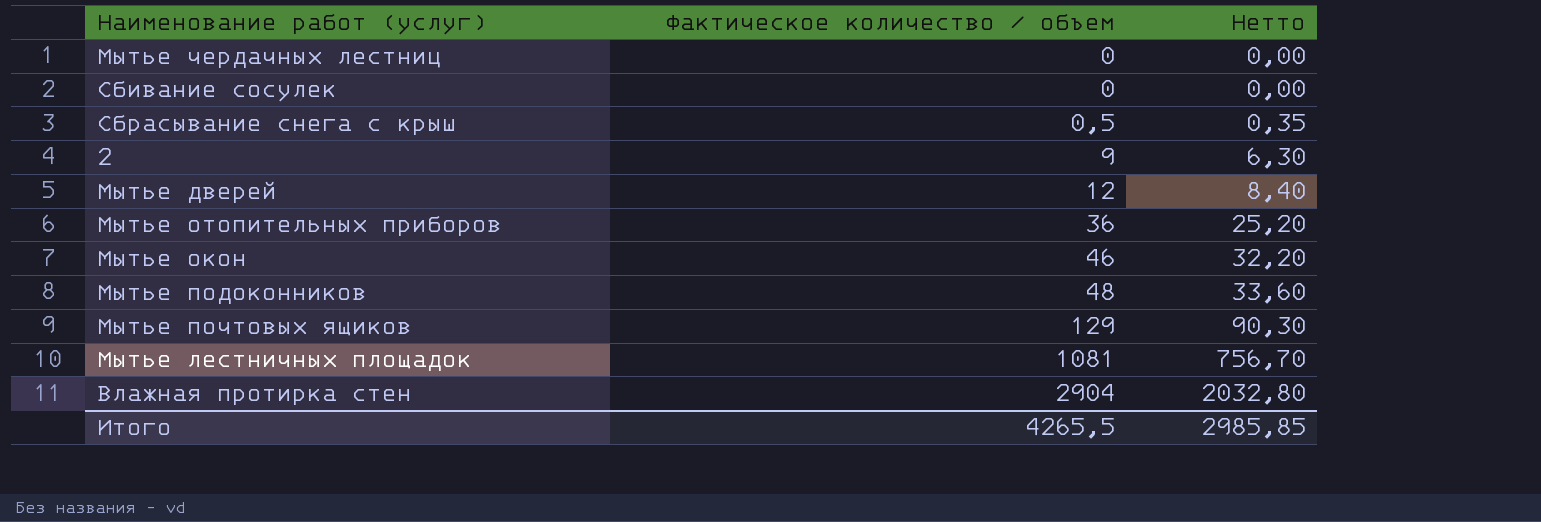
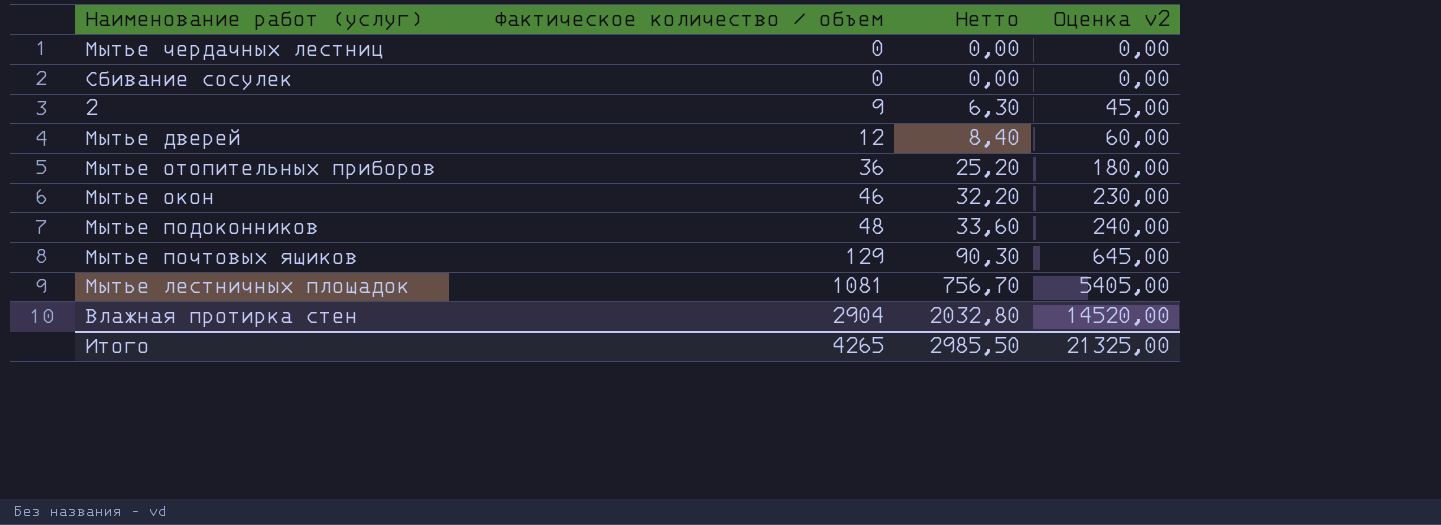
column Оценка v2 | formula: none -> [Фактическое количество / объем] * 5
row Сбрасывание снега с крыш: 0,5 | 0,35 -> none
Итого | Фактическое количество / объем: 4265,5 -> 4265
Итого | Нетто: 2985,85 -> 2985,50

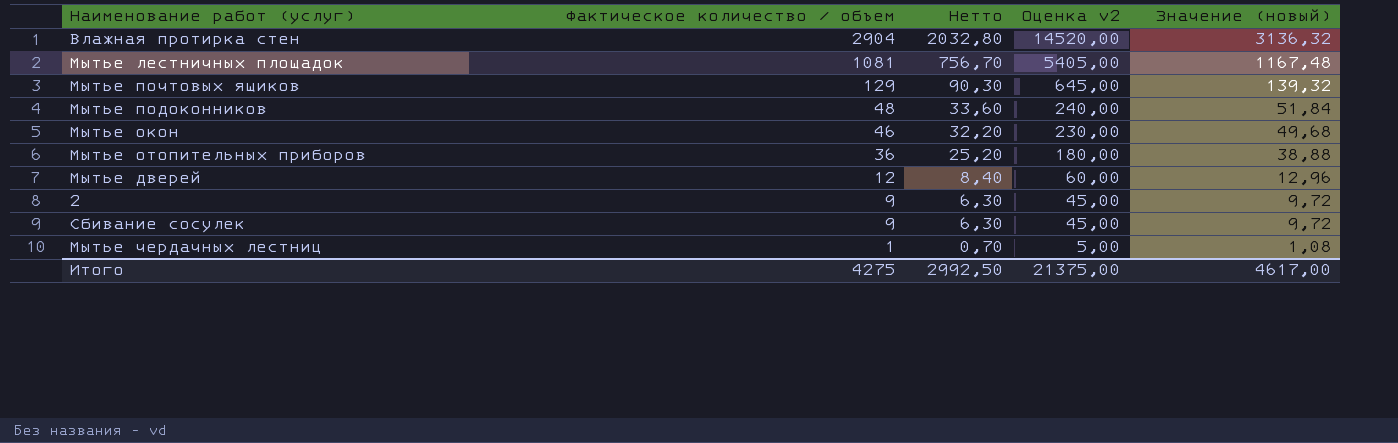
row order: Фактическое количество / объем ascending -> Фактическое количество / объем descending
column Значение (новый) | formula: none -> [Фактическое количество / объем] * 1,08
Сбивание сосулек | Фактическое количество / объем: 0 -> 9
Сбивание сосулек | Нетто: 0,00 -> 6,30
Сбивание сосулек | Оценка v2: 0,00 -> 45,00
Мытье чердачных лестниц | Фактическое количество / объем: 0 -> 1
Мытье чердачных лестниц | Нетто: 0,00 -> 0,70
Мытье чердачных лестниц | Оценка v2: 0,00 -> 5,00
Итого | Фактическое количество / объем: 4265 -> 4275
Итого | Нетто: 2985,50 -> 2992,50
Итого | Оценка v2: 21325,00 -> 21375,00

